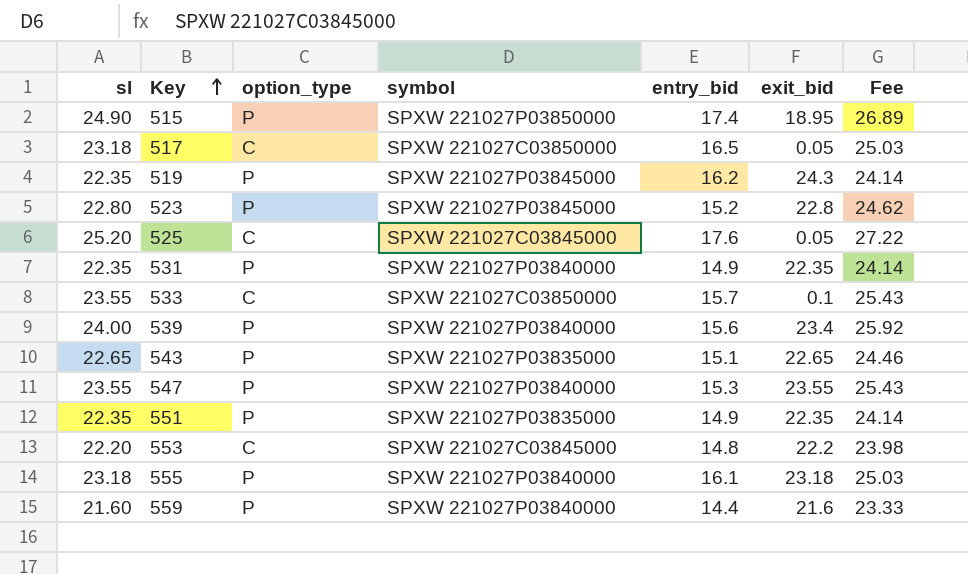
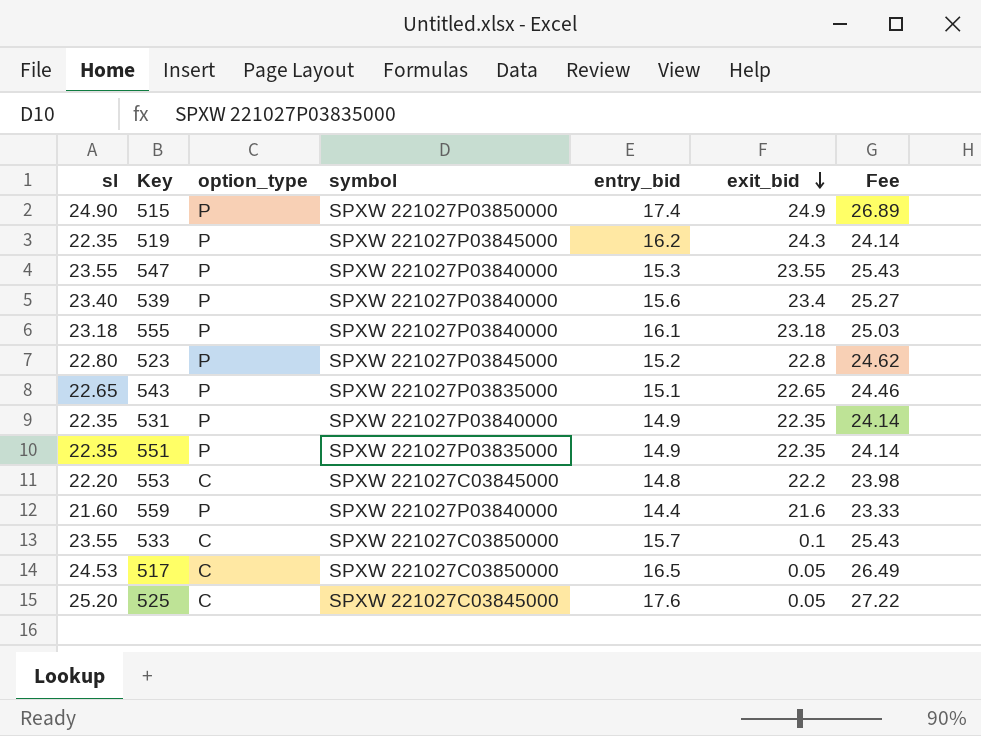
row order: Key ascending -> exit_bid descending
515 | exit_bid: 18.95 -> 24.9
539 | sl: 24.00 -> 23.40
539 | Fee: 25.92 -> 25.27
517 | sl: 23.18 -> 24.53
517 | Fee: 25.03 -> 26.49

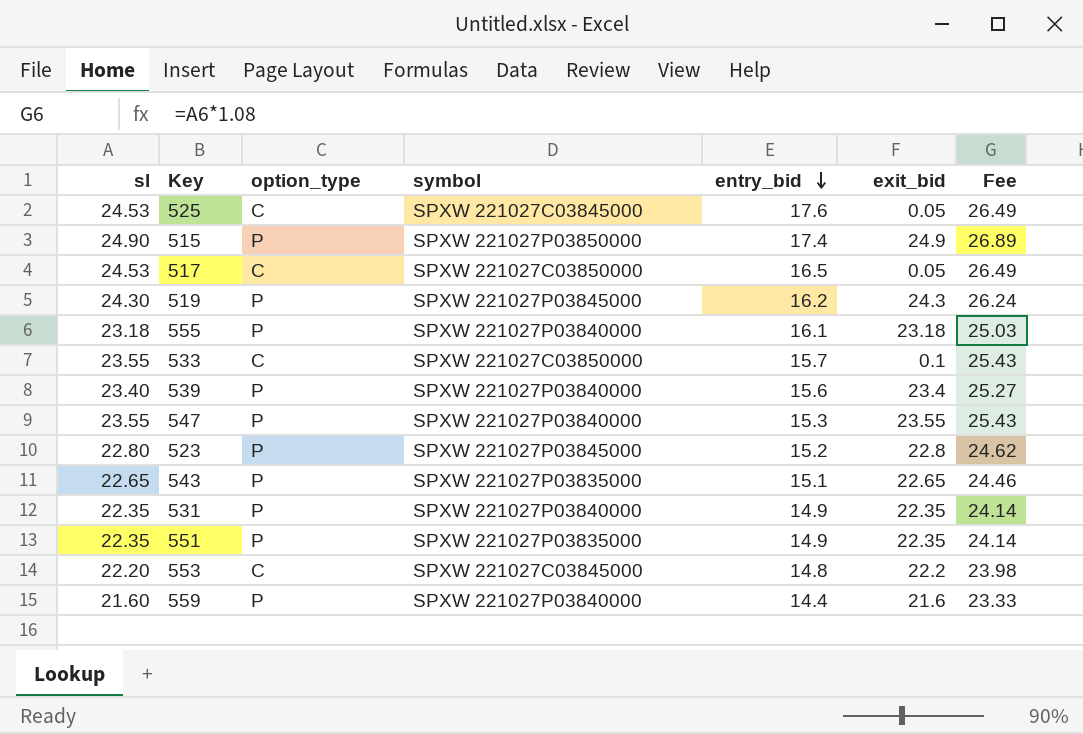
row order: exit_bid descending -> entry_bid descending
525 | sl: 25.20 -> 24.53
525 | Fee: 27.22 -> 26.49
519 | sl: 22.35 -> 24.30
519 | Fee: 24.14 -> 26.24

